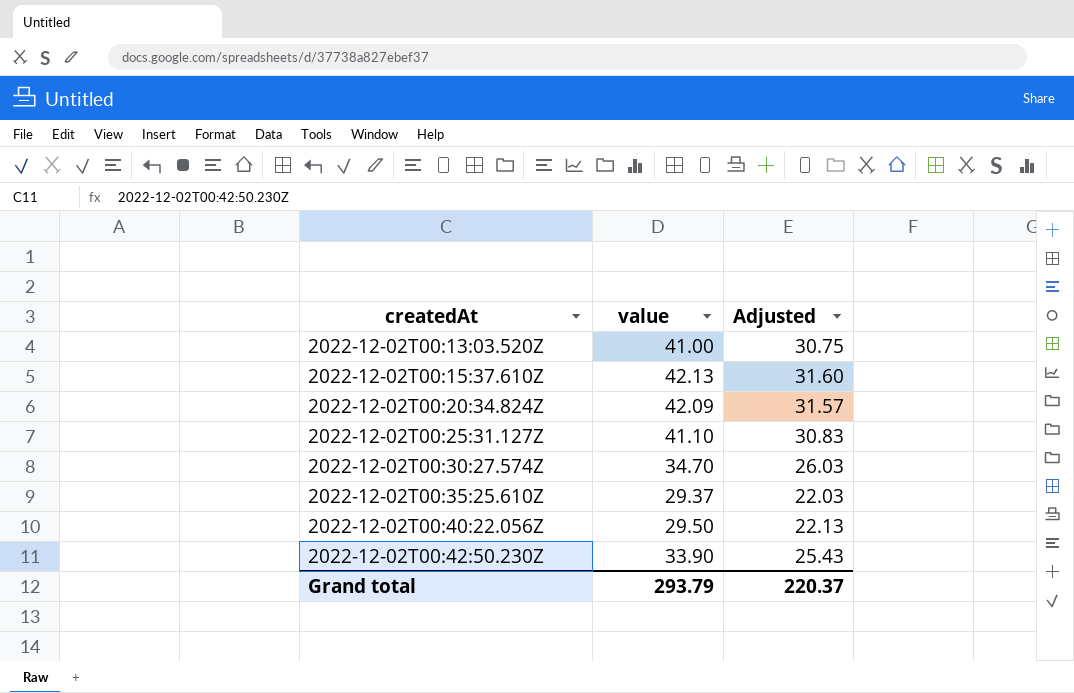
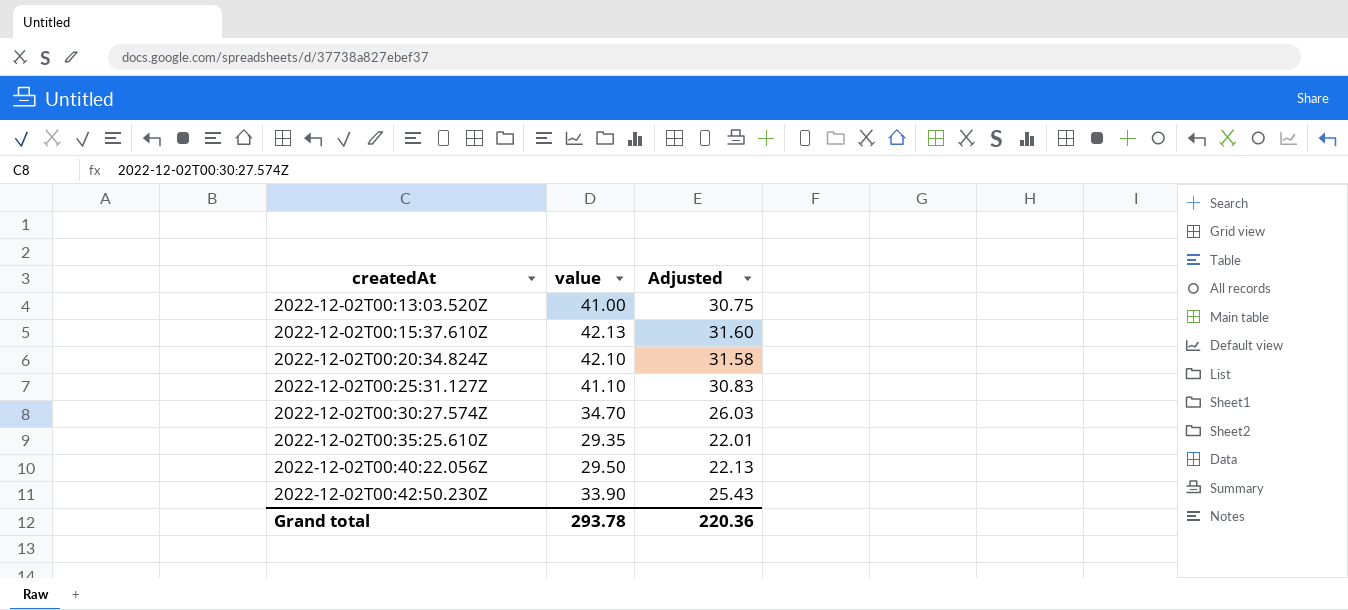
2022-12-02T00:20:34.824Z | value: 42.09 -> 42.10
2022-12-02T00:20:34.824Z | Adjusted: 31.57 -> 31.58
2022-12-02T00:35:25.610Z | value: 29.37 -> 29.35
2022-12-02T00:35:25.610Z | Adjusted: 22.03 -> 22.01
Grand total | value: 293.79 -> 293.78
Grand total | Adjusted: 220.37 -> 220.36

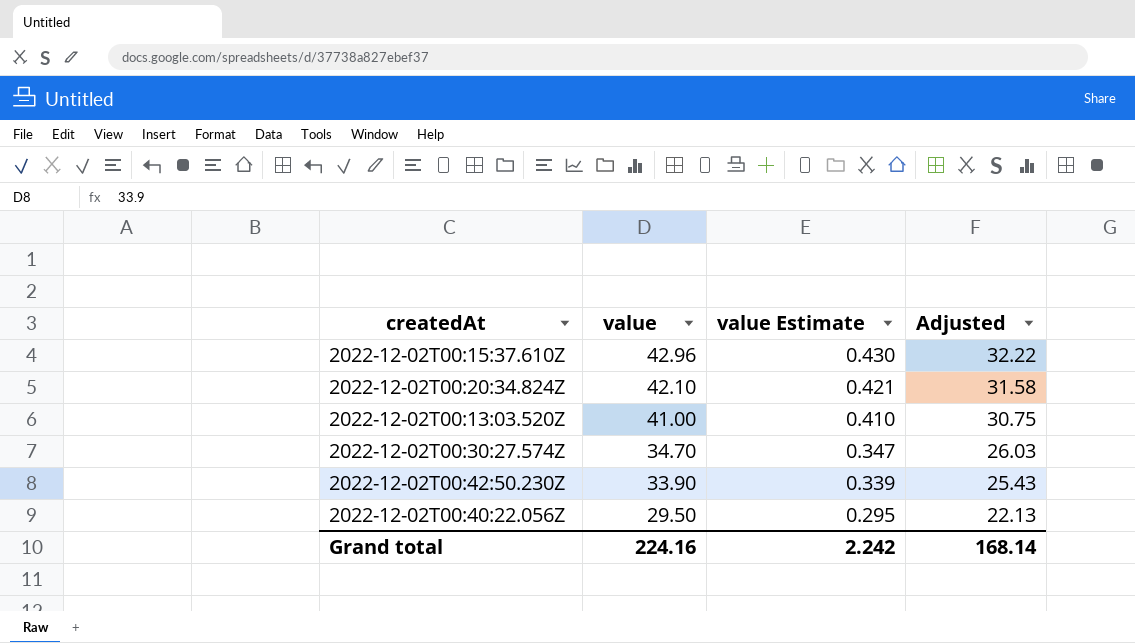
row order: createdAt ascending -> value descending
column value Estimate | formula: none -> [value] * 0.01
row 2022-12-02T00:25:31.127Z: 41.10 | 30.83 -> none
row 2022-12-02T00:35:25.610Z: 29.35 | 22.01 -> none
2022-12-02T00:15:37.610Z | value: 42.13 -> 42.96
2022-12-02T00:15:37.610Z | Adjusted: 31.60 -> 32.22
Grand total | value: 293.78 -> 224.16
Grand total | Adjusted: 220.36 -> 168.14

